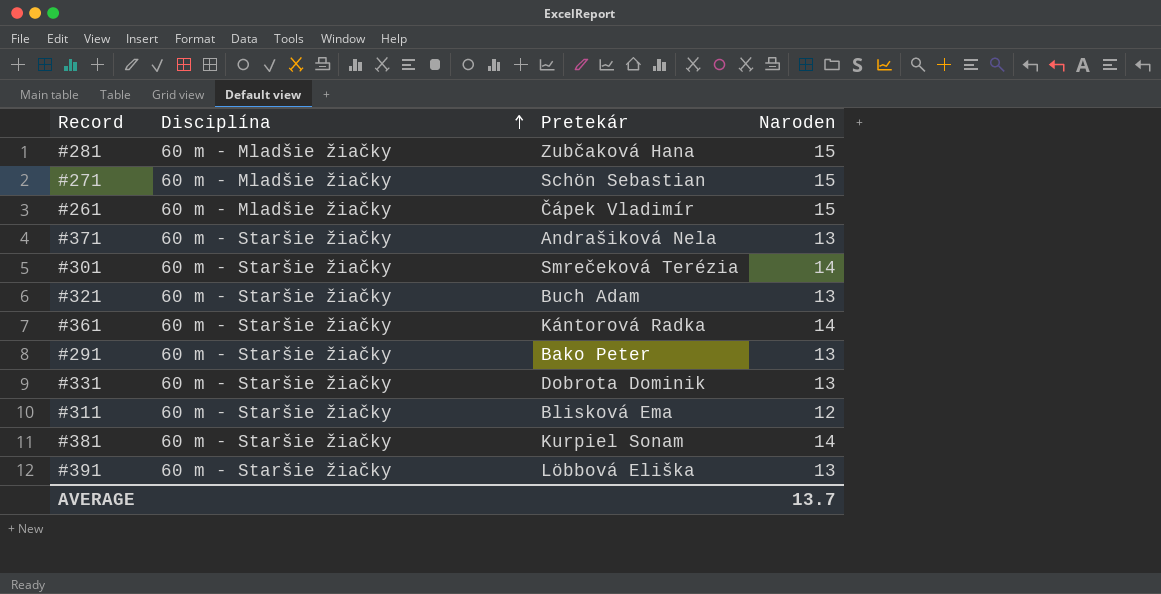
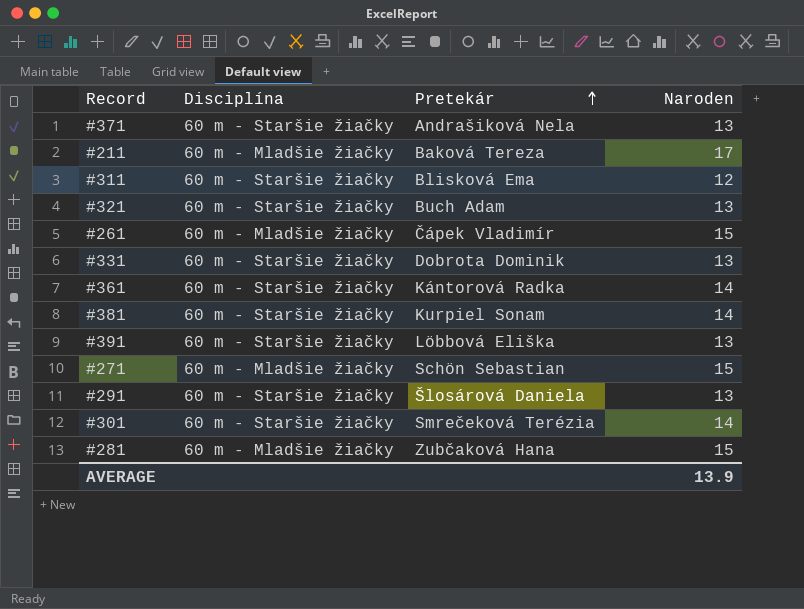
row order: Disciplína ascending -> Pretekár ascending
row #211: none -> 60 m - Mladšie žiačky | Baková Tereza | 17
#291 | Pretekár: Bako Peter -> Šlosárová Daniela
AVERAGE | Naroden: 13.7 -> 13.9

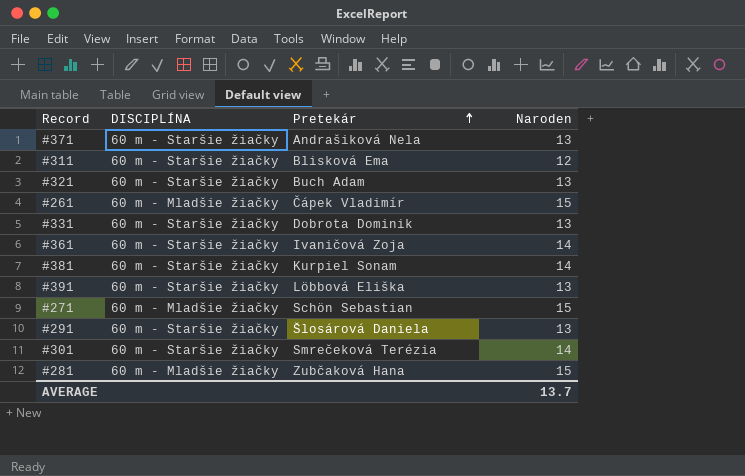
column name: Disciplína -> DISCIPLÍNA
row #211: 60 m - Mladšie žiačky | Baková Tereza | 17 -> none
#361 | Pretekár: Kántorová Radka -> Ivaničová Zoja
AVERAGE | Naroden: 13.9 -> 13.7

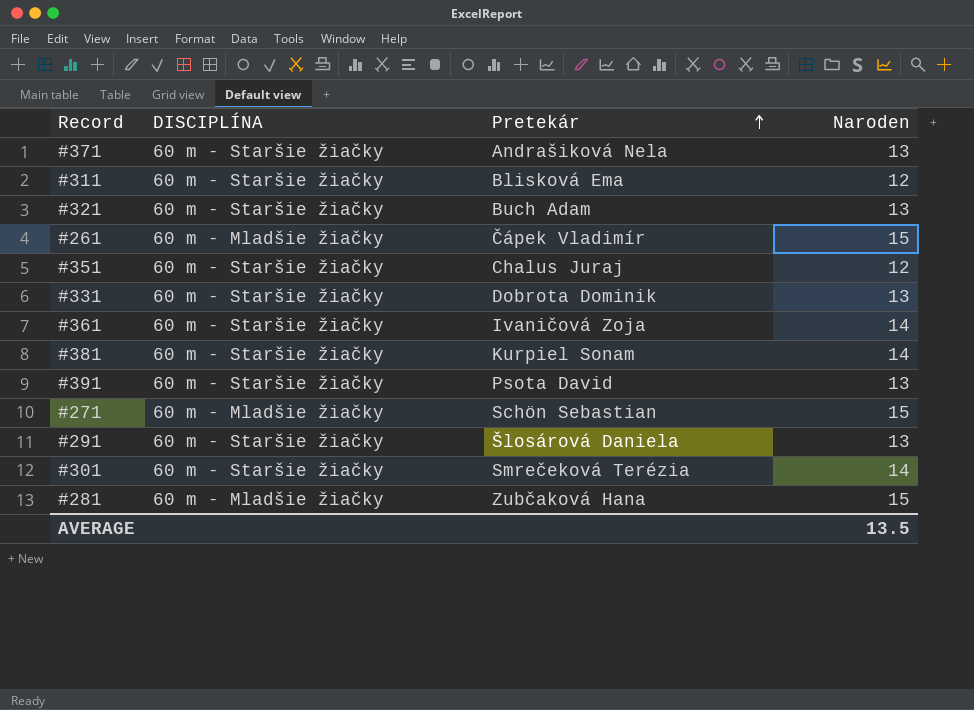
row #351: none -> 60 m - Staršie žiačky | Chalus Juraj | 12
#391 | Pretekár: Löbbová Eliška -> Psota David
AVERAGE | Naroden: 13.7 -> 13.5

